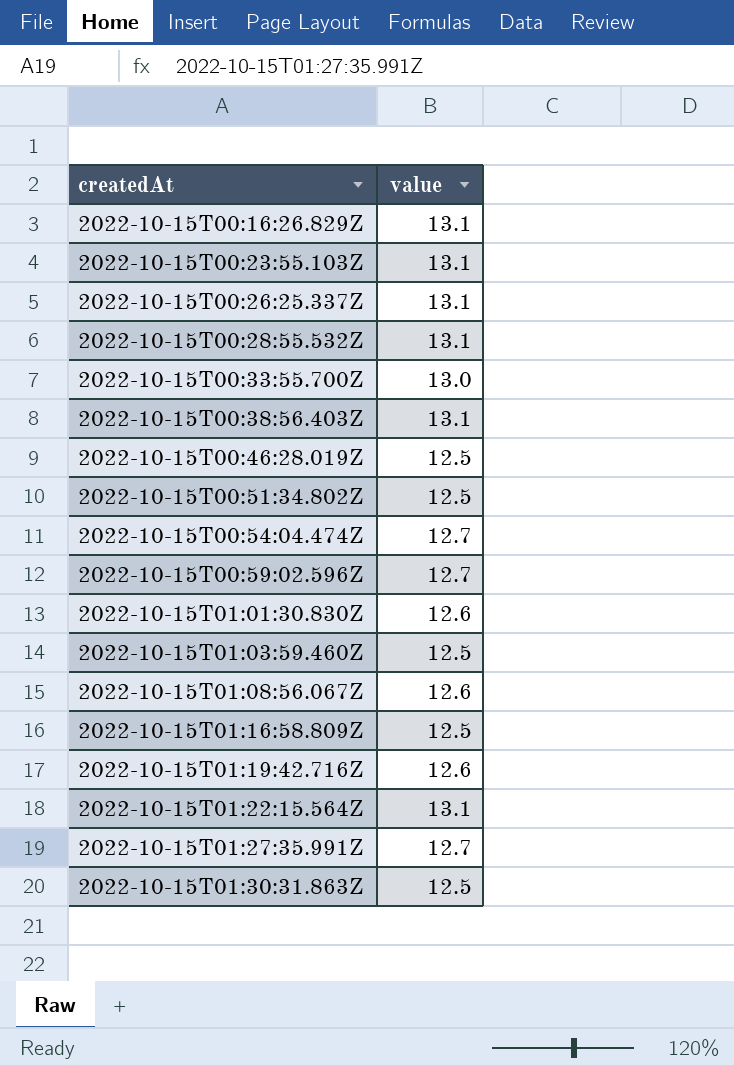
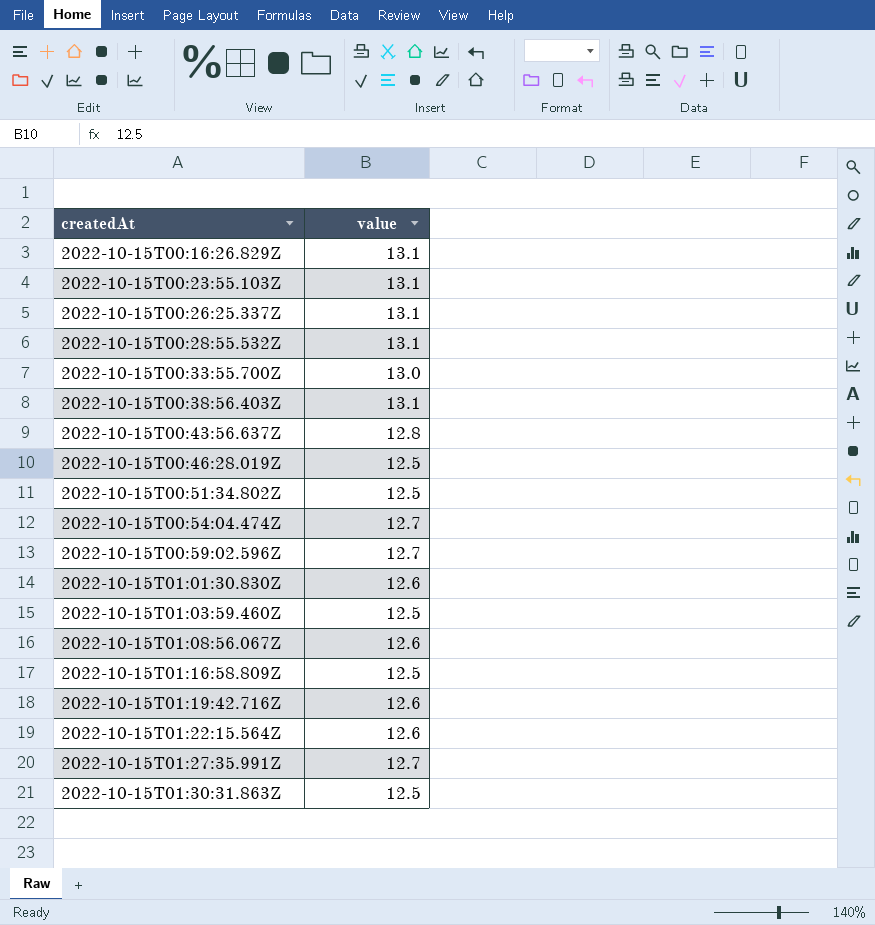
row 2022-10-15T00:43:56.637Z: none -> 12.8
2022-10-15T01:22:15.564Z | value: 13.1 -> 12.6

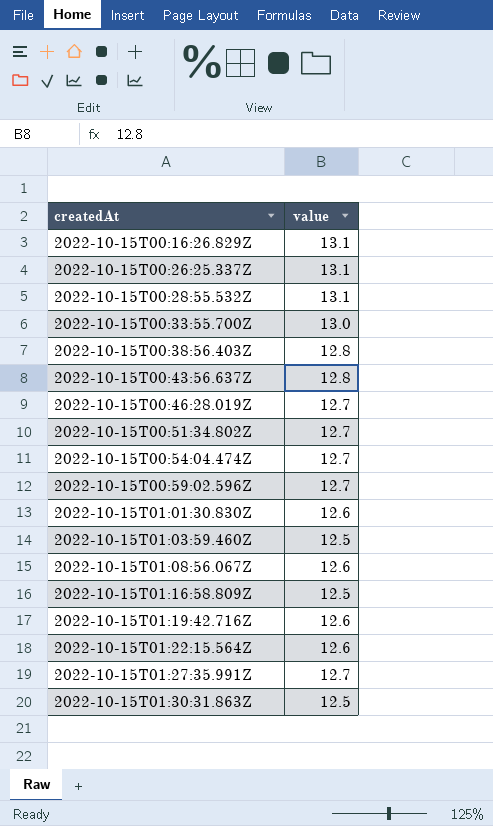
row 2022-10-15T00:23:55.103Z: 13.1 -> none
2022-10-15T00:38:56.403Z | value: 13.1 -> 12.8
2022-10-15T00:46:28.019Z | value: 12.5 -> 12.7
2022-10-15T00:51:34.802Z | value: 12.5 -> 12.7

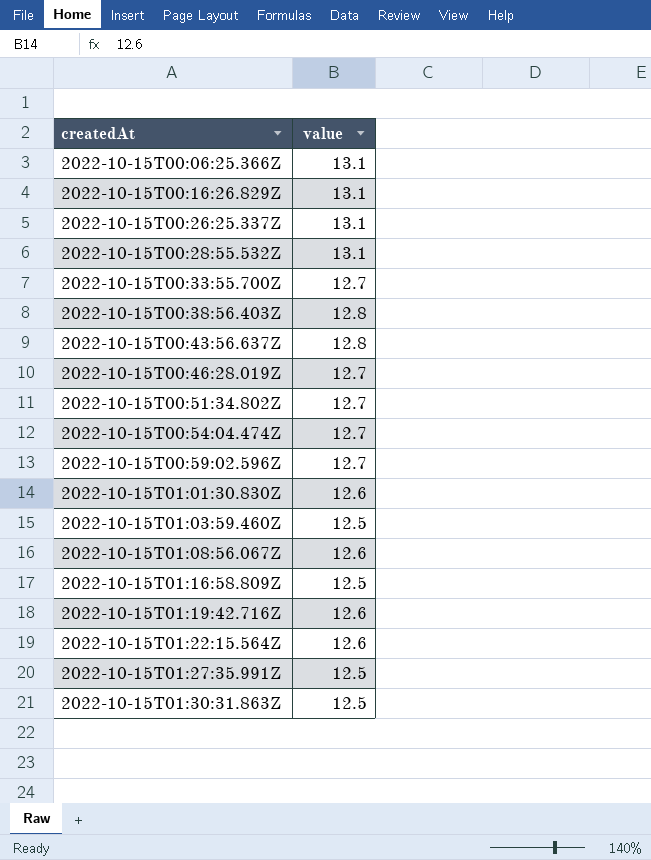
row 2022-10-15T00:06:25.366Z: none -> 13.1
2022-10-15T00:33:55.700Z | value: 13.0 -> 12.7
2022-10-15T01:27:35.991Z | value: 12.7 -> 12.5

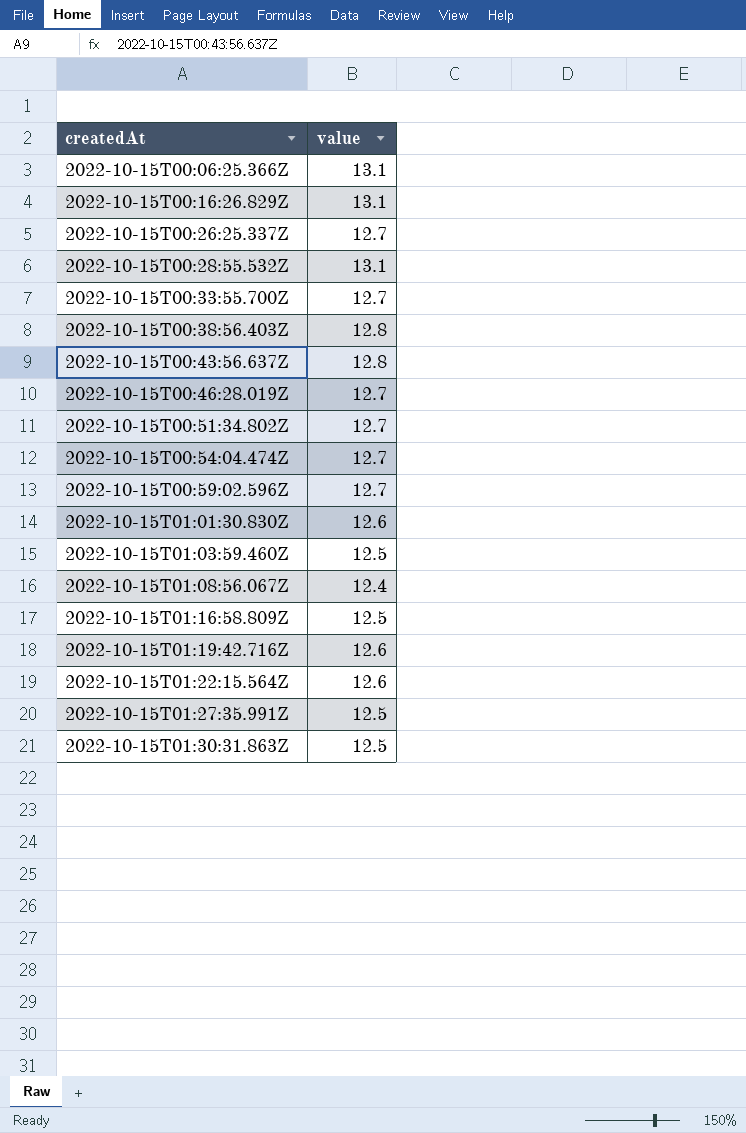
2022-10-15T00:26:25.337Z | value: 13.1 -> 12.7
2022-10-15T01:08:56.067Z | value: 12.6 -> 12.4

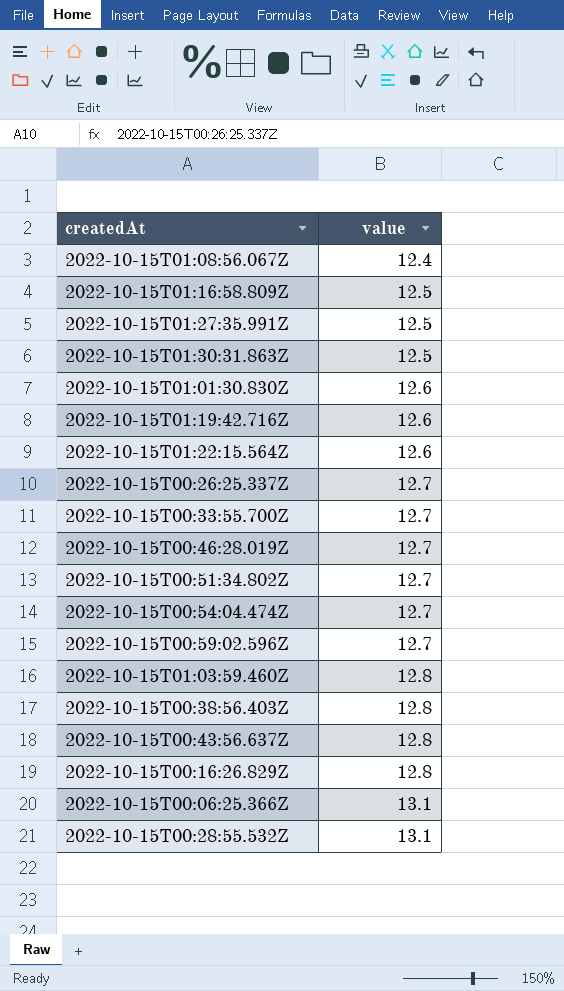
row order: createdAt ascending -> value ascending
2022-10-15T01:03:59.460Z | value: 12.5 -> 12.8
2022-10-15T00:16:26.829Z | value: 13.1 -> 12.8

